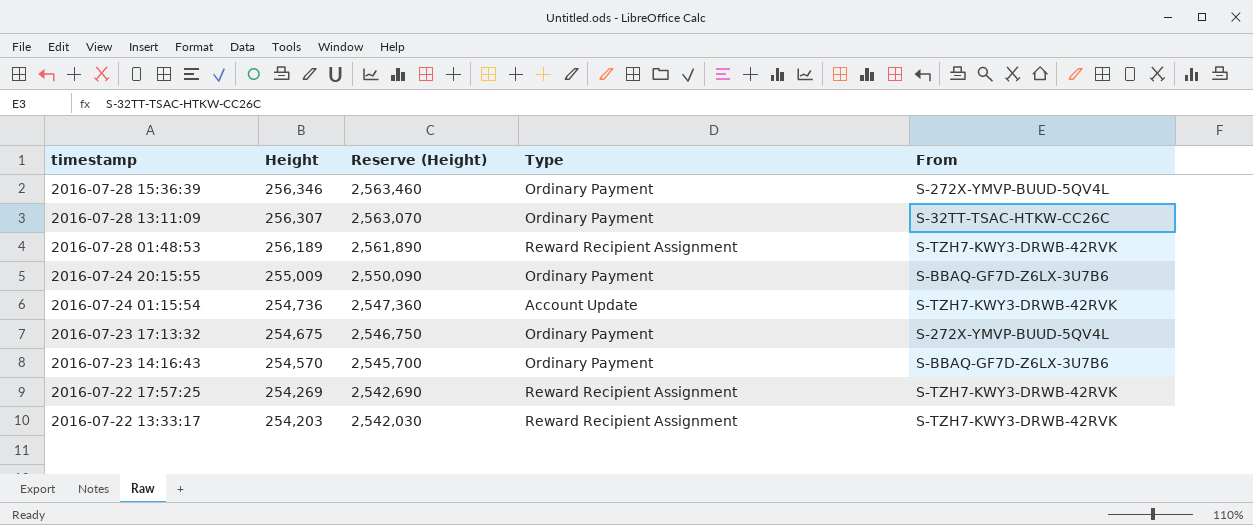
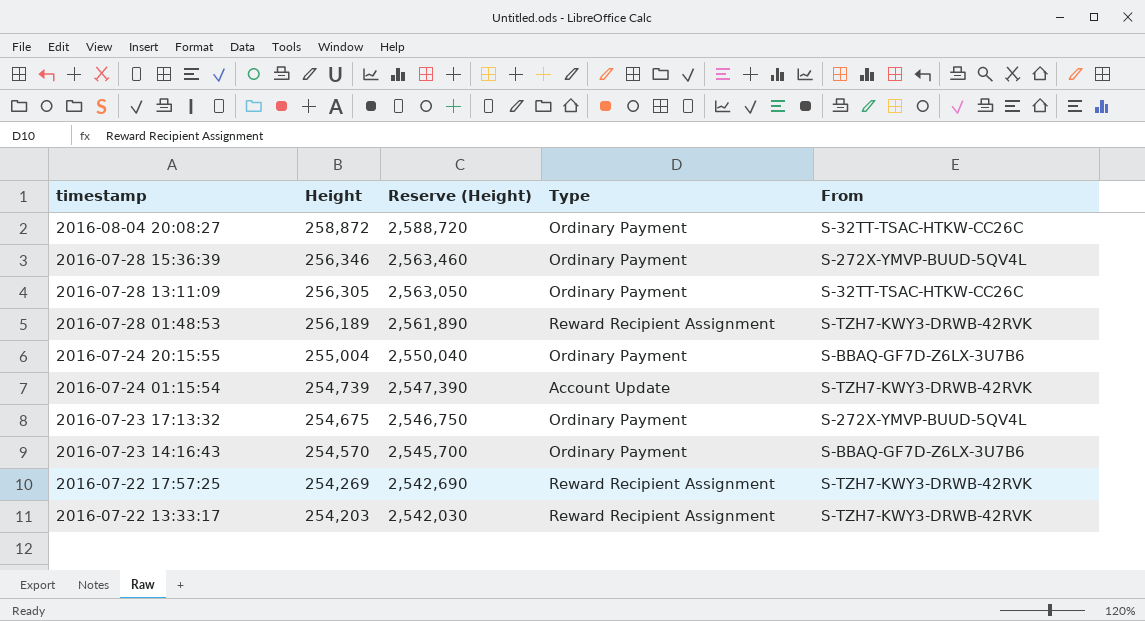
row 2016-08-04 20:08:27: none -> 258,872 | 2,588,720 | Ordinary Payment | S-32TT-TSAC-HTKW-CC26C
2016-07-28 13:11:09 | Height: 256,307 -> 256,305
2016-07-28 13:11:09 | Reserve (Height): 2,563,070 -> 2,563,050
2016-07-24 20:15:55 | Height: 255,009 -> 255,004
2016-07-24 20:15:55 | Reserve (Height): 2,550,090 -> 2,550,040
2016-07-24 01:15:54 | Height: 254,736 -> 254,739
2016-07-24 01:15:54 | Reserve (Height): 2,547,360 -> 2,547,390

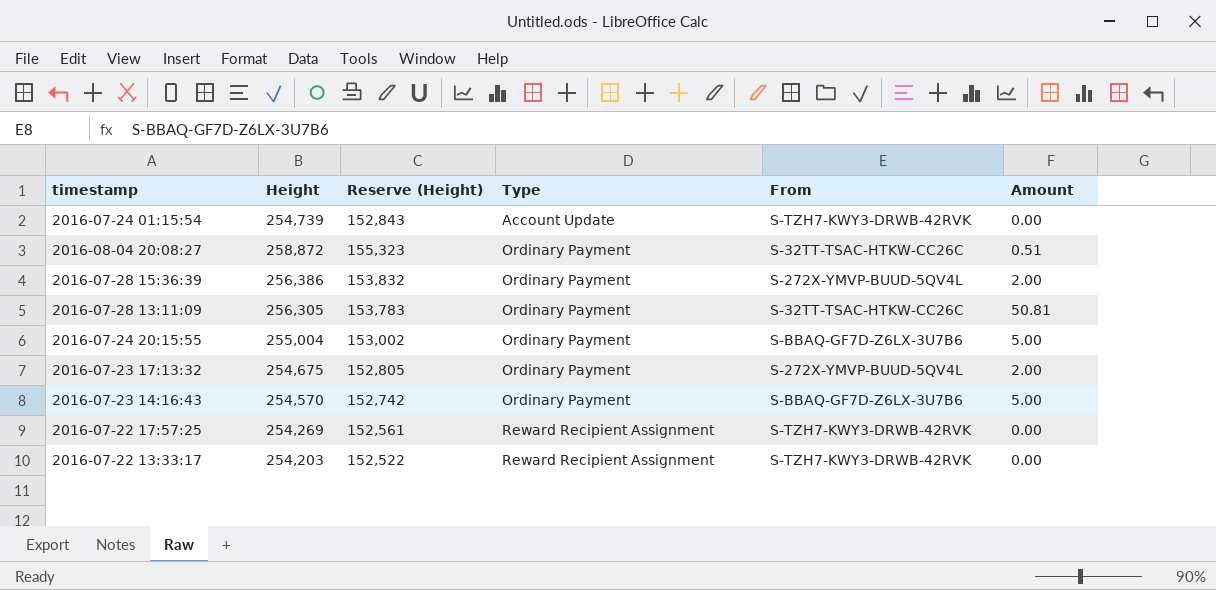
row order: timestamp descending -> Type ascending
column Reserve (Height) | formula: [Height] * 10 -> [Height] * 0.6
column Amount | position: none -> 6
row 2016-07-28 01:48:53: 256,189 | 2,561,890 | Reward Recipient Assignment | S-TZH7-KWY3-DRWB-42RVK -> none
2016-07-28 15:36:39 | Height: 256,346 -> 256,386

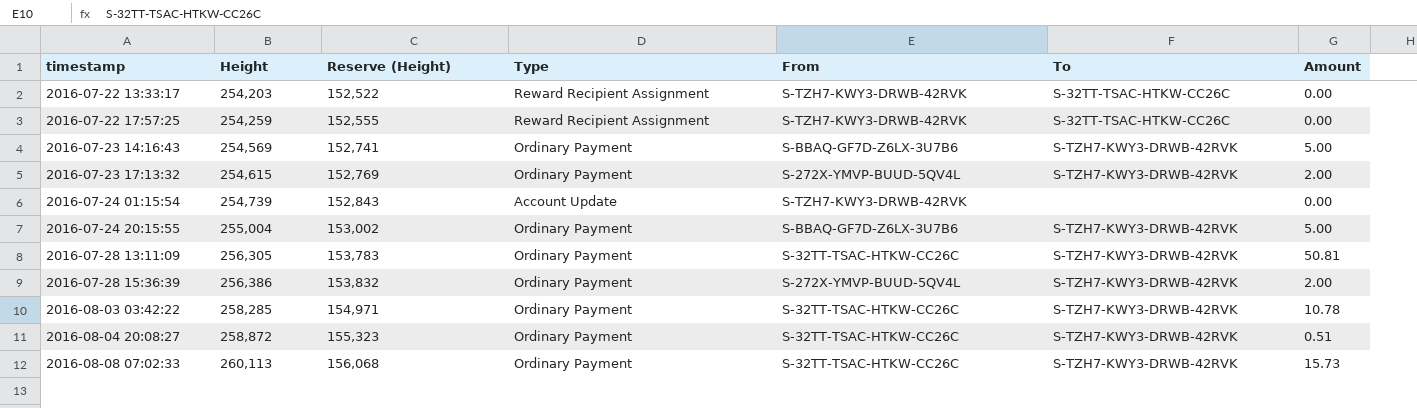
row order: Type ascending -> timestamp ascending
column To | position: none -> 6
2016-07-22 17:57:25 | Height: 254,269 -> 254,259
2016-07-22 17:57:25 | Reserve (Height): 152,561 -> 152,555
2016-07-23 14:16:43 | Height: 254,570 -> 254,569
2016-07-23 14:16:43 | Reserve (Height): 152,742 -> 152,741
2016-07-23 17:13:32 | Height: 254,675 -> 254,615
2016-07-23 17:13:32 | Reserve (Height): 152,805 -> 152,769
row 2016-08-03 03:42:22: none -> 258,285 | 154,971 | Ordinary Payment | S-32TT-TSAC-HTKW-CC26C | S-TZH7-KWY3-DRWB-42RVK | 10.78
row 2016-08-08 07:02:33: none -> 260,113 | 156,068 | Ordinary Payment | S-32TT-TSAC-HTKW-CC26C | S-TZH7-KWY3-DRWB-42RVK | 15.73

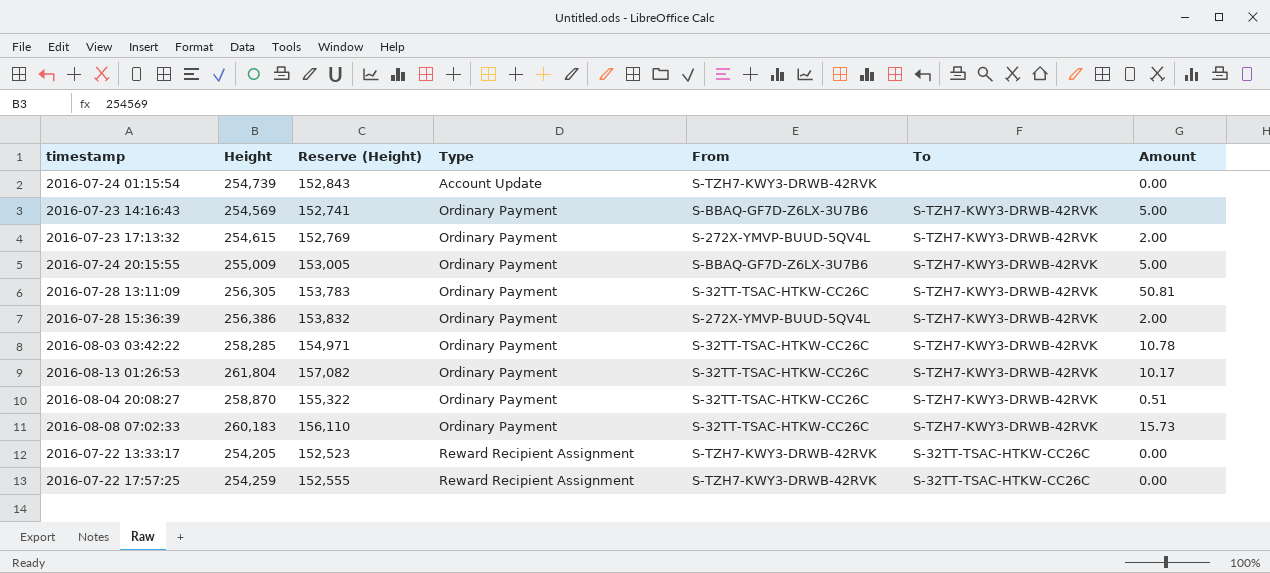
row order: timestamp ascending -> Type ascending
2016-07-24 20:15:55 | Height: 255,004 -> 255,009
2016-07-24 20:15:55 | Reserve (Height): 153,002 -> 153,005
row 2016-08-13 01:26:53: none -> 261,804 | 157,082 | Ordinary Payment | S-32TT-TSAC-HTKW-CC26C | S-TZH7-KWY3-DRWB-42RVK | 10.17
2016-08-04 20:08:27 | Height: 258,872 -> 258,870
2016-08-04 20:08:27 | Reserve (Height): 155,323 -> 155,322
2016-08-08 07:02:33 | Height: 260,113 -> 260,183
2016-08-08 07:02:33 | Reserve (Height): 156,068 -> 156,110
2016-07-22 13:33:17 | Height: 254,203 -> 254,205
2016-07-22 13:33:17 | Reserve (Height): 152,522 -> 152,523

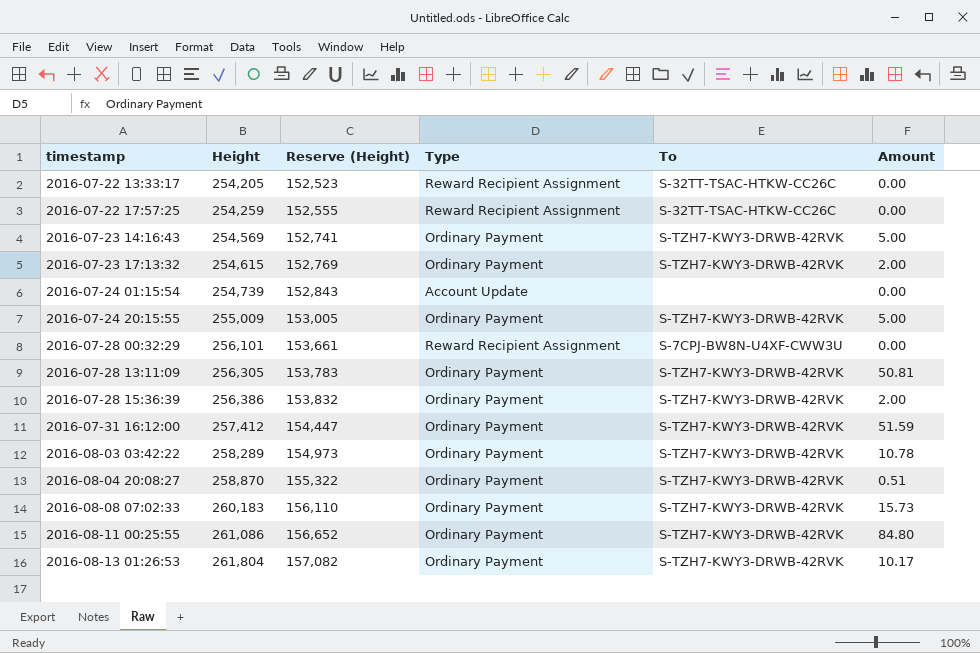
row order: Type ascending -> timestamp ascending
column From | position: 5 -> none
row 2016-07-28 00:32:29: none -> 256,101 | 153,661 | Reward Recipient Assignment | S-7CPJ-BW8N-U4XF-CWW3U | 0.00
row 2016-07-31 16:12:00: none -> 257,412 | 154,447 | Ordinary Payment | S-TZH7-KWY3-DRWB-42RVK | 51.59
2016-08-03 03:42:22 | Height: 258,285 -> 258,289
2016-08-03 03:42:22 | Reserve (Height): 154,971 -> 154,973
row 2016-08-11 00:25:55: none -> 261,086 | 156,652 | Ordinary Payment | S-TZH7-KWY3-DRWB-42RVK | 84.80

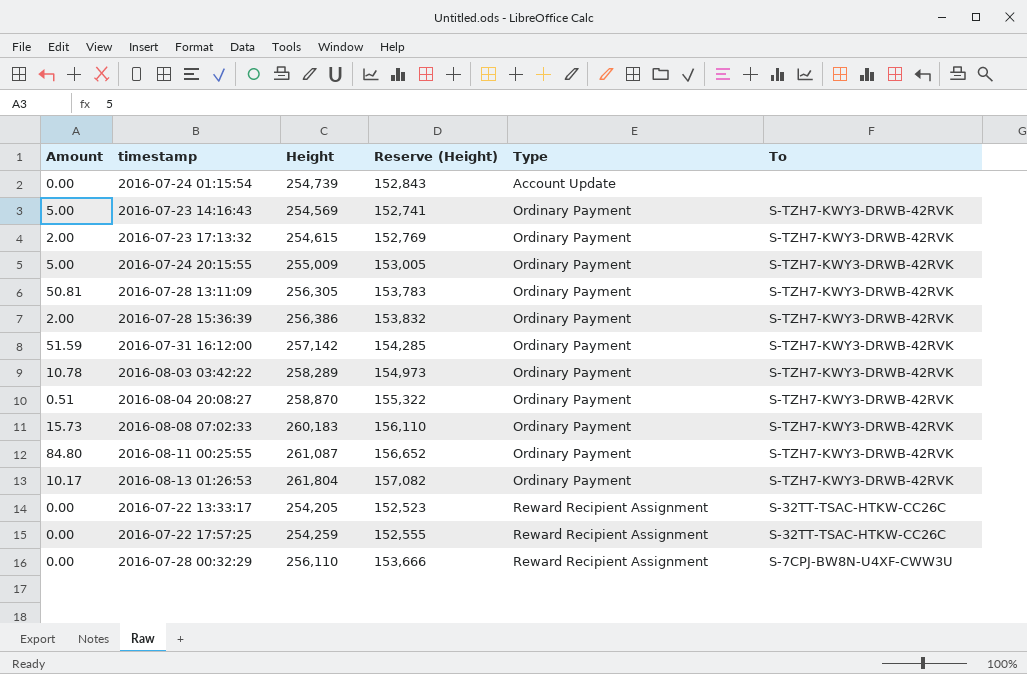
row order: timestamp ascending -> Type ascending
column Amount | position: 6 -> 1
2016-07-31 16:12:00 | Height: 257,412 -> 257,142
2016-07-31 16:12:00 | Reserve (Height): 154,447 -> 154,285
2016-08-11 00:25:55 | Height: 261,086 -> 261,087
2016-07-28 00:32:29 | Height: 256,101 -> 256,110
2016-07-28 00:32:29 | Reserve (Height): 153,661 -> 153,666

